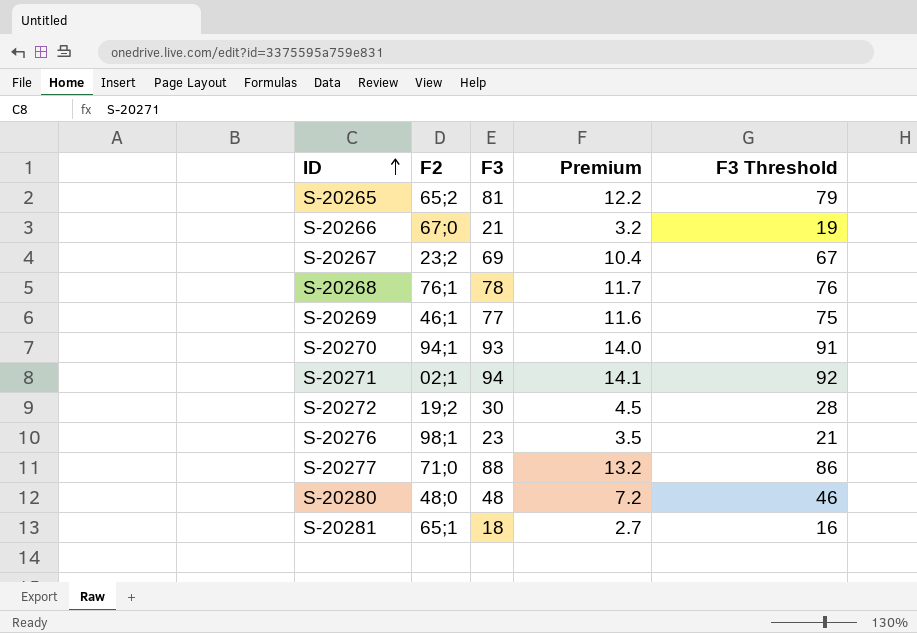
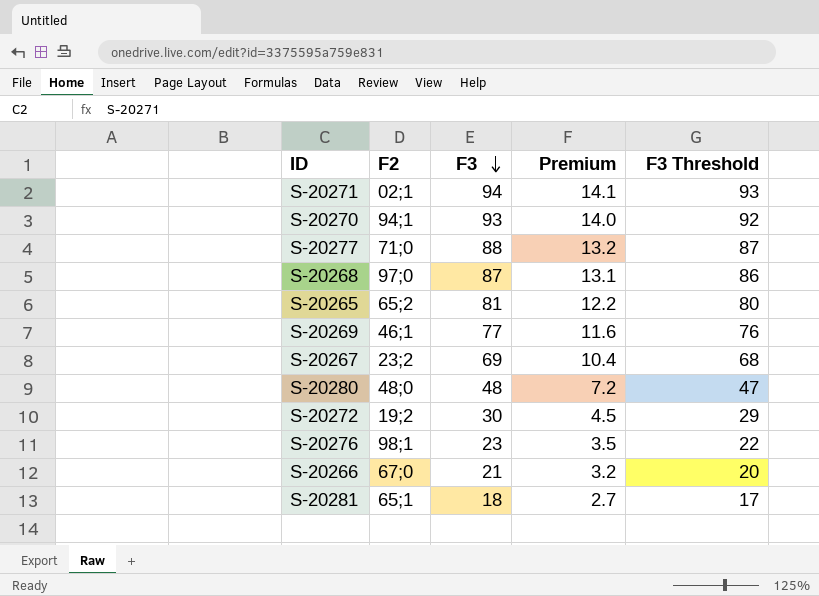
row order: ID ascending -> F3 descending
column F3 Threshold | formula: [F3] - 2 -> [F3] - 1
S-20268 | F2: 76;1 -> 97;0
S-20268 | F3: 78 -> 87
S-20268 | Premium: 11.7 -> 13.1

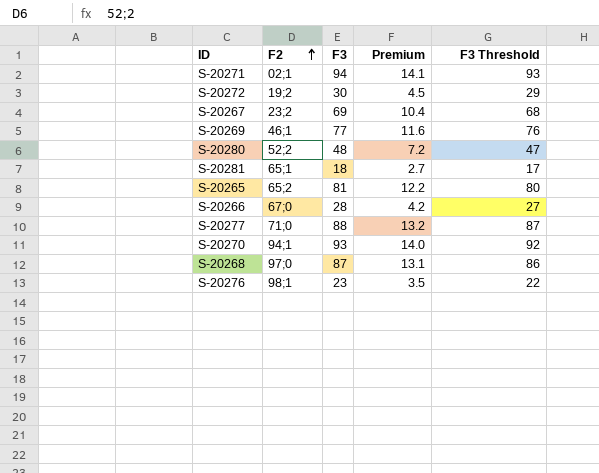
row order: F3 descending -> F2 ascending
S-20280 | F2: 48;0 -> 52;2
S-20266 | F3: 21 -> 28
S-20266 | Premium: 3.2 -> 4.2
S-20266 | F3 Threshold: 20 -> 27

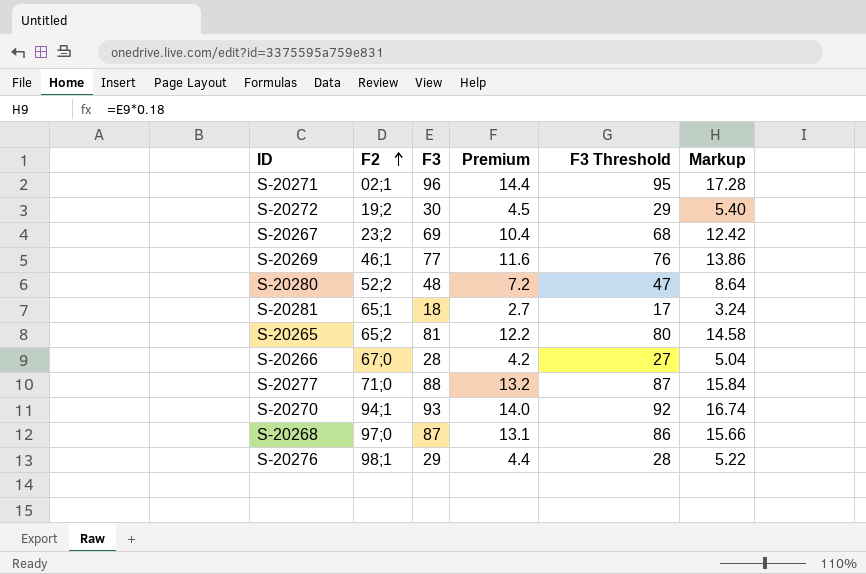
column Markup | formula: none -> [F3] * 0.18
S-20271 | F3: 94 -> 96
S-20271 | Premium: 14.1 -> 14.4
S-20271 | F3 Threshold: 93 -> 95
S-20276 | F3: 23 -> 29
S-20276 | Premium: 3.5 -> 4.4
S-20276 | F3 Threshold: 22 -> 28

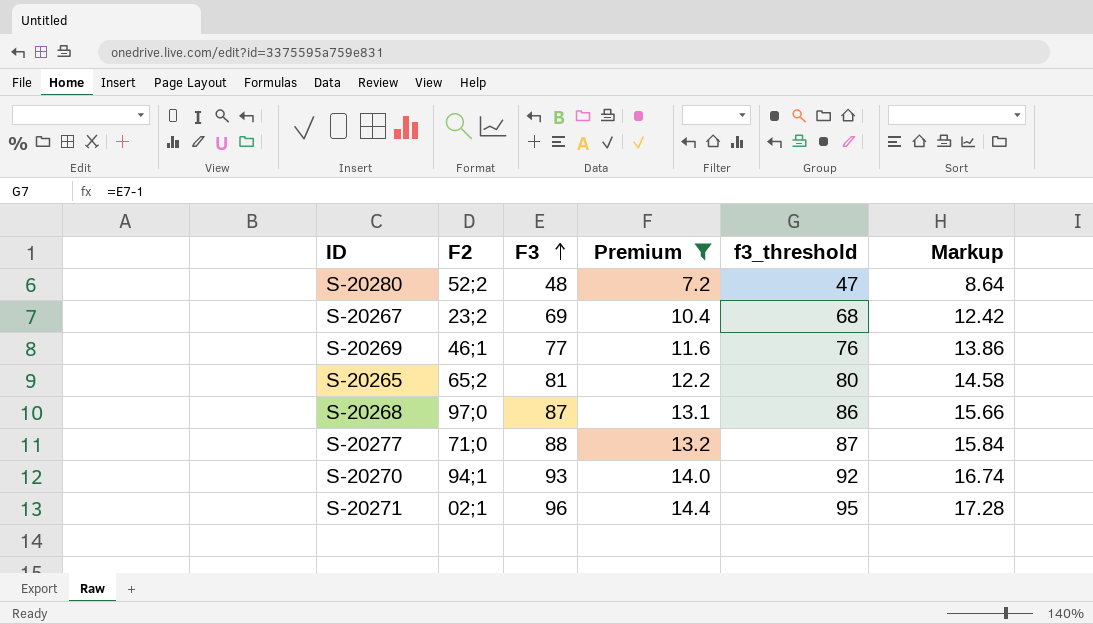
filter: none -> Premium >= 7.2
row order: F2 ascending -> F3 ascending
column name: F3 Threshold -> f3_threshold

